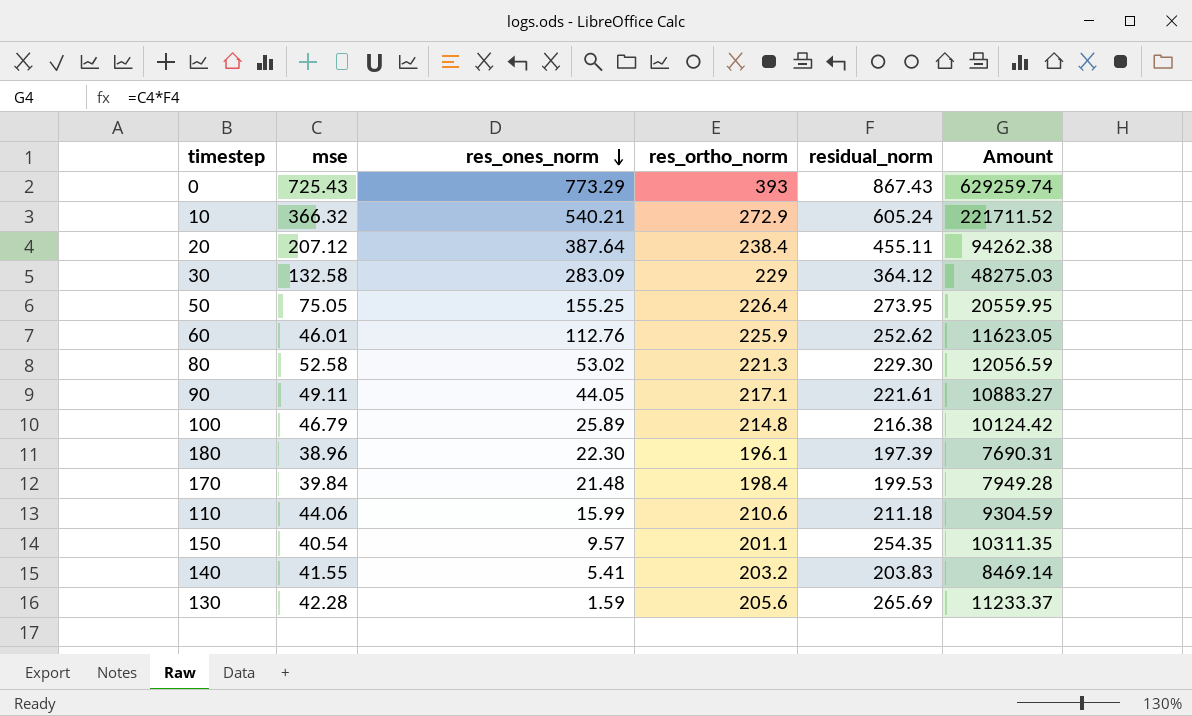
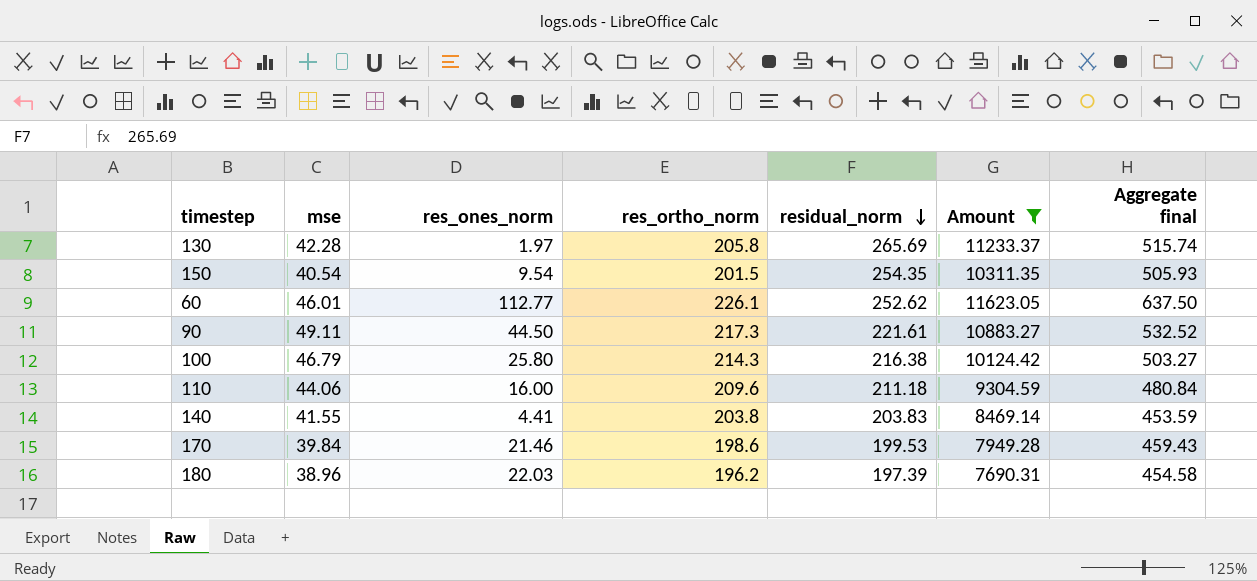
filter: none -> Amount <= 11623.05
row order: res_ones_norm descending -> residual_norm descending
column Aggregate final | formula: none -> [mse] + [res_ones_norm] + [res_ortho_norm] + [residual_norm]
130 | res_ones_norm: 1.59 -> 1.97
130 | res_ortho_norm: 205.6 -> 205.8
150 | res_ones_norm: 9.57 -> 9.54
150 | res_ortho_norm: 201.1 -> 201.5
60 | res_ones_norm: 112.76 -> 112.77
60 | res_ortho_norm: 225.9 -> 226.1
90 | res_ones_norm: 44.05 -> 44.50
90 | res_ortho_norm: 217.1 -> 217.3
100 | res_ones_norm: 25.89 -> 25.80
100 | res_ortho_norm: 214.8 -> 214.3
110 | res_ones_norm: 15.99 -> 16.00
110 | res_ortho_norm: 210.6 -> 209.6
140 | res_ones_norm: 5.41 -> 4.41
140 | res_ortho_norm: 203.2 -> 203.8
170 | res_ones_norm: 21.48 -> 21.46
170 | res_ortho_norm: 198.4 -> 198.6
180 | res_ones_norm: 22.30 -> 22.03
180 | res_ortho_norm: 196.1 -> 196.2

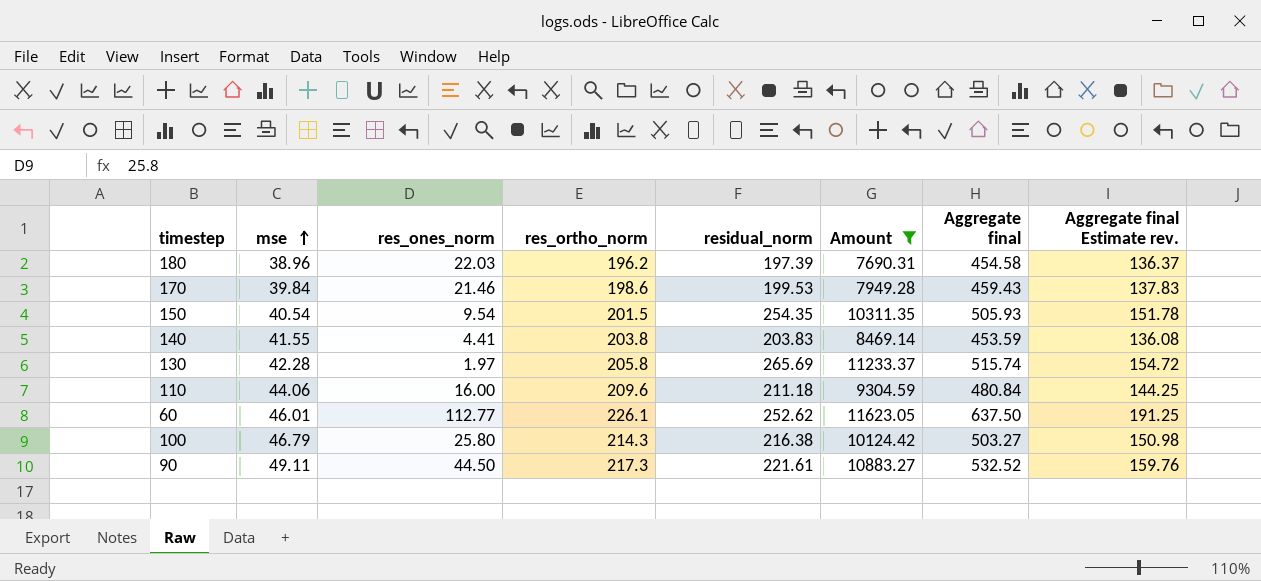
row order: residual_norm descending -> mse ascending
column Aggregate final Estimate rev. | formula: none -> [Aggregate final] * 0.3

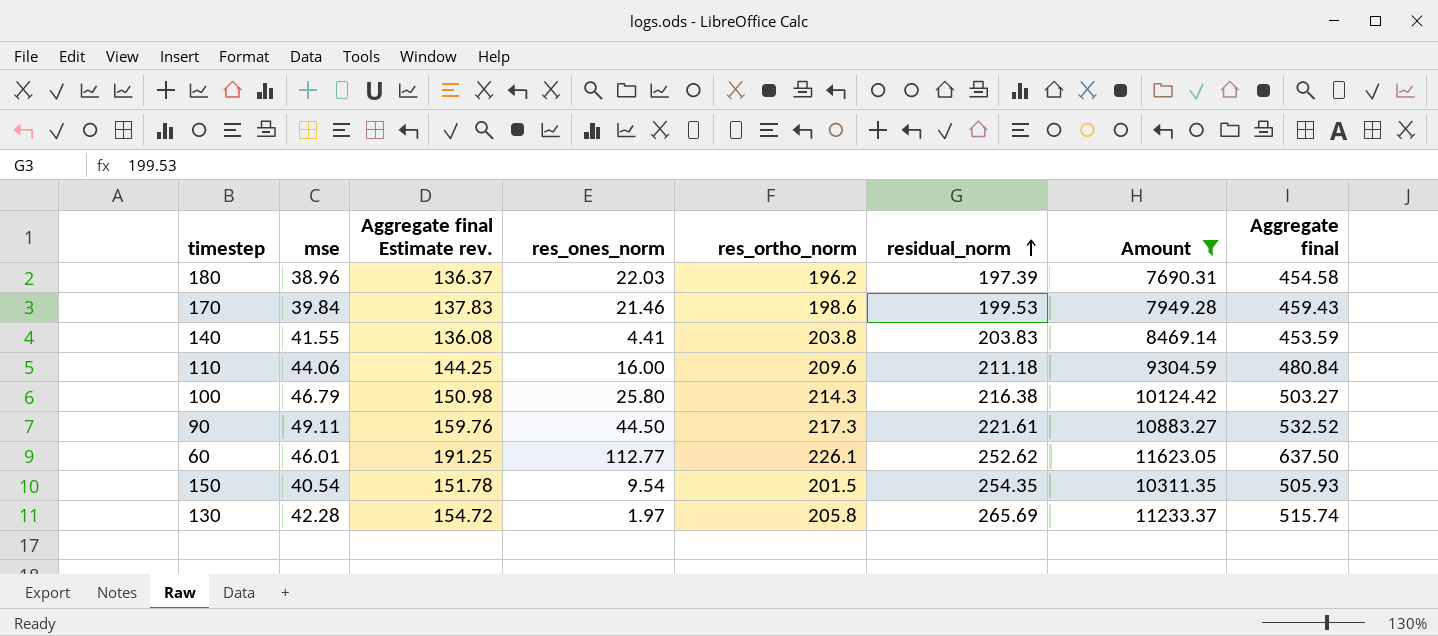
row order: mse ascending -> residual_norm ascending
column Aggregate final Estimate rev. | position: 8 -> 3

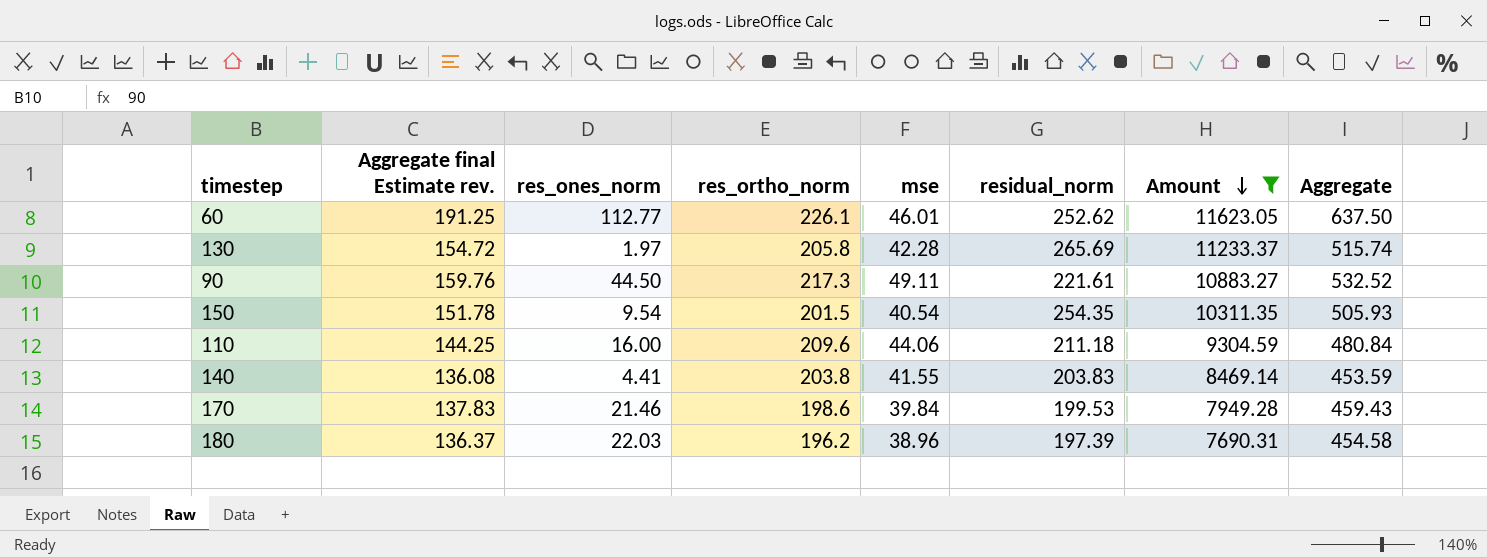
row order: residual_norm ascending -> Amount descending
column mse | position: 2 -> 5
column name: Aggregate final -> Aggregate
row 100: 46.79 | 150.98 | 25.80 | 214.3 | 216.38 | 10124.42 | 503.27 -> none

